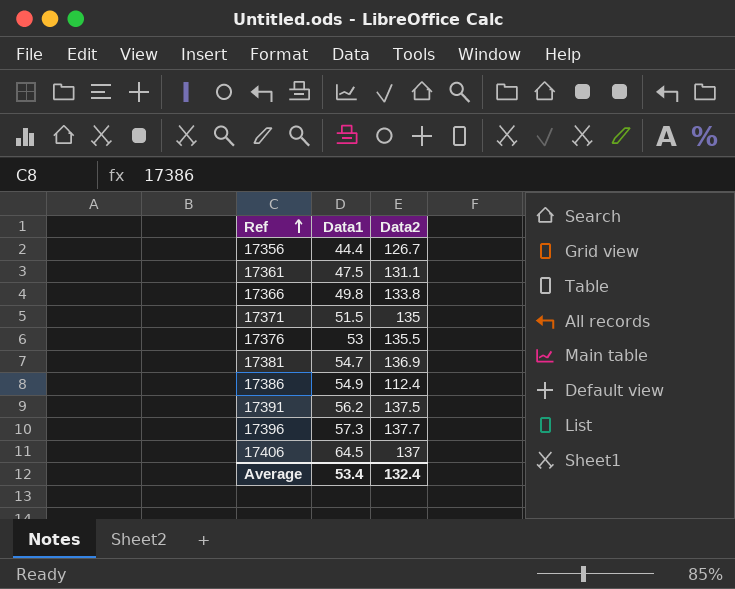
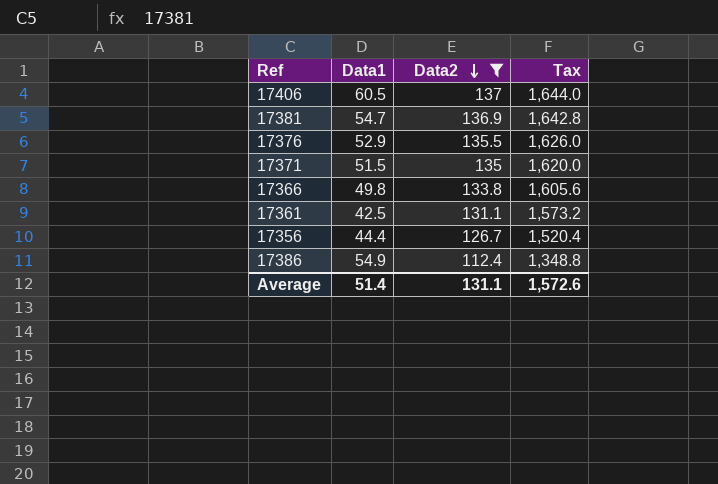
filter: none -> Data2 <= 137
row order: Ref ascending -> Data2 descending
column Tax | formula: none -> [Data2] * 12
17406 | Data1: 64.5 -> 60.5
17376 | Data1: 53 -> 52.9
17361 | Data1: 47.5 -> 42.5
Average | Data1: 53.4 -> 51.4
Average | Data2: 132.4 -> 131.1

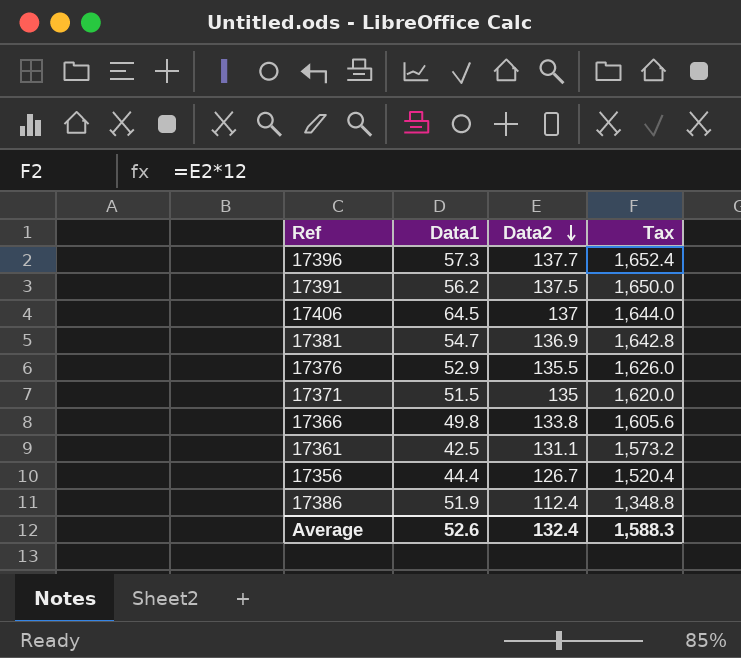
filter: Data2 <= 137 -> none
17406 | Data1: 60.5 -> 64.5
17386 | Data1: 54.9 -> 51.9
Average | Data1: 51.4 -> 52.6
Average | Data2: 131.1 -> 132.4
Average | Tax: 1,572.6 -> 1,588.3

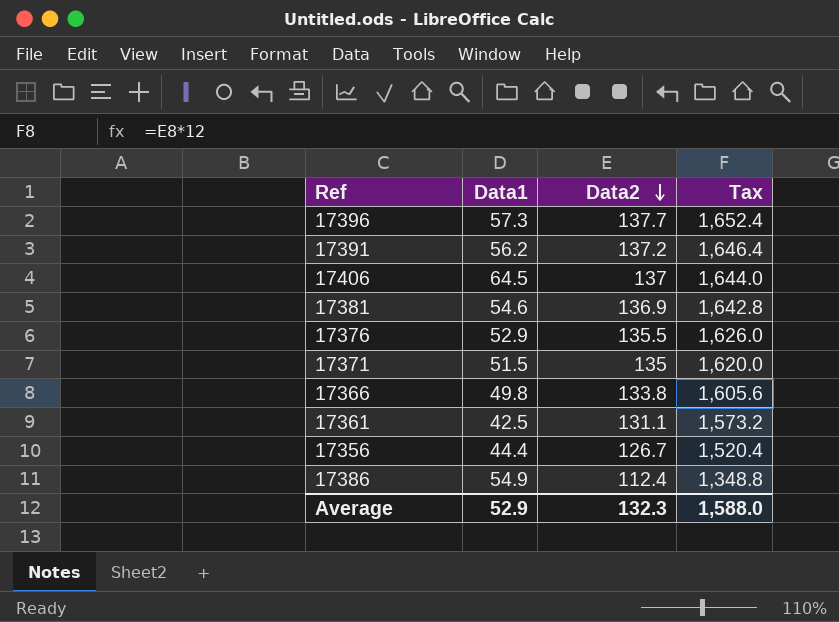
17391 | Data2: 137.5 -> 137.2
17391 | Tax: 1,650.0 -> 1,646.4
17381 | Data1: 54.7 -> 54.6
17386 | Data1: 51.9 -> 54.9
Average | Data1: 52.6 -> 52.9
Average | Data2: 132.4 -> 132.3
Average | Tax: 1,588.3 -> 1,588.0

